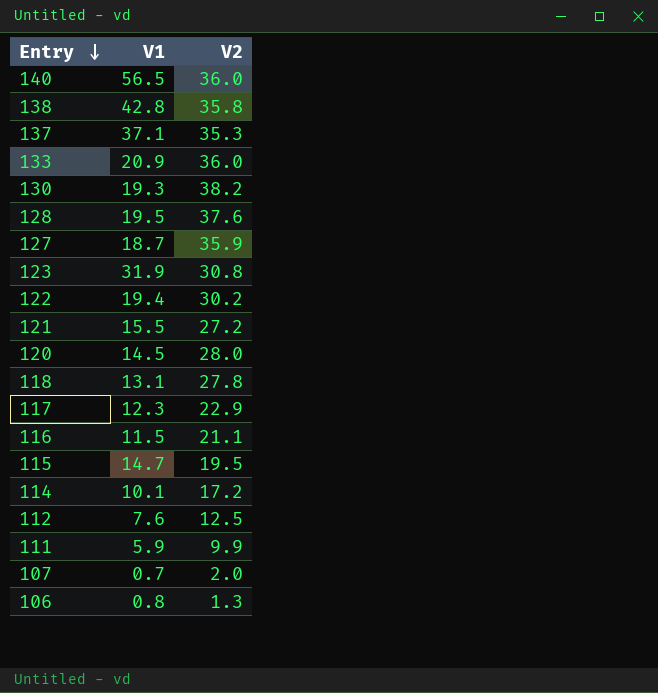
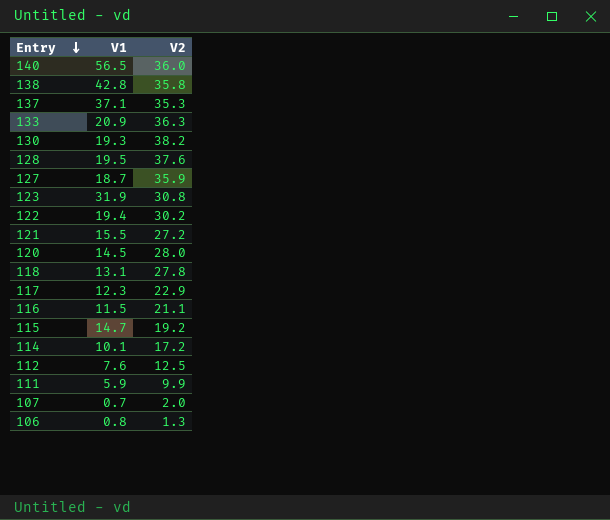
133 | V2: 36.0 -> 36.3
115 | V2: 19.5 -> 19.2

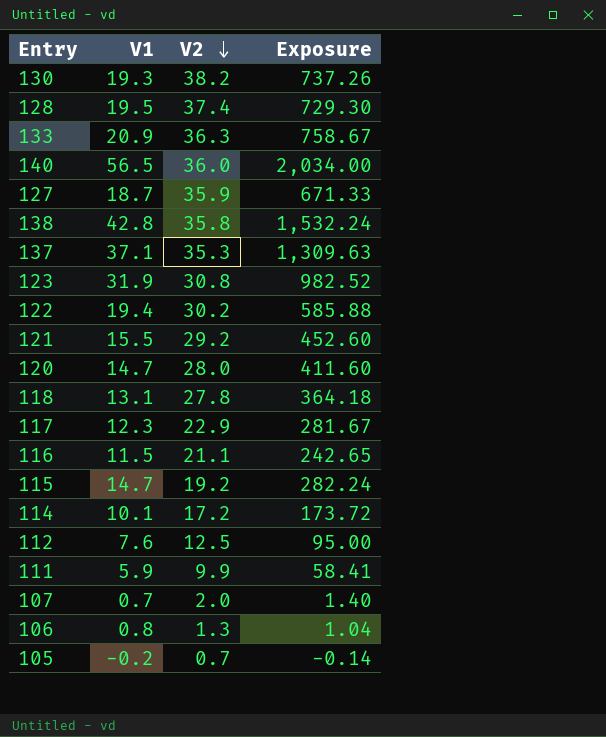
row order: Entry descending -> V2 descending
column Exposure | formula: none -> [V1] * [V2]
128 | V2: 37.6 -> 37.4
121 | V2: 27.2 -> 29.2
120 | V1: 14.5 -> 14.7
row 105: none -> -0.2 | 0.7 | -0.14

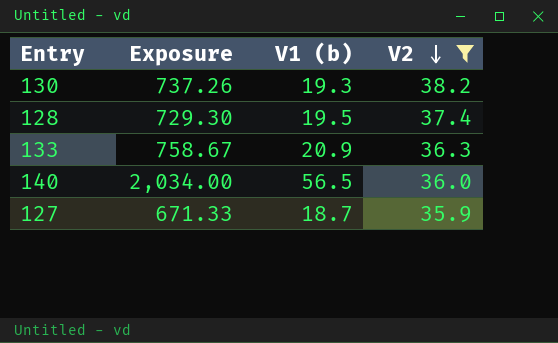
filter: none -> V2 >= 35.9
column Exposure | position: 4 -> 2
column name: V1 -> V1 (b)

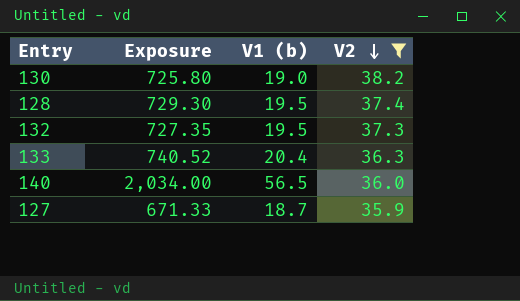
130 | Exposure: 737.26 -> 725.80
130 | V1 (b): 19.3 -> 19.0
row 132: none -> 727.35 | 19.5 | 37.3
133 | Exposure: 758.67 -> 740.52
133 | V1 (b): 20.9 -> 20.4

